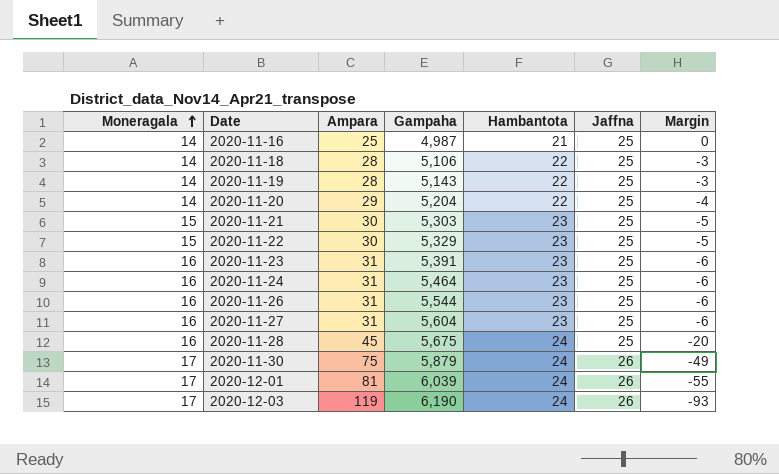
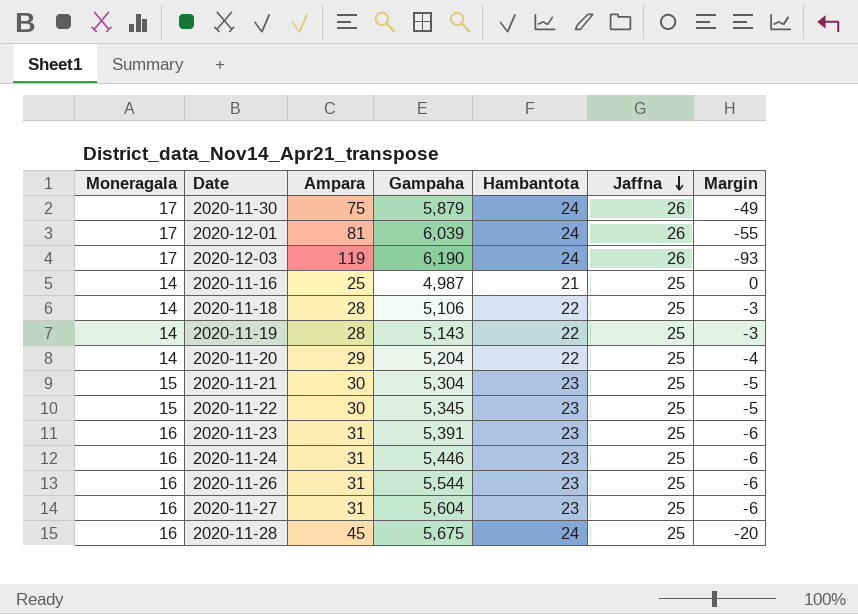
row order: Moneragala ascending -> Jaffna descending
2020-11-21 | Gampaha: 5,303 -> 5,304
2020-11-22 | Gampaha: 5,329 -> 5,345
2020-11-24 | Gampaha: 5,464 -> 5,446

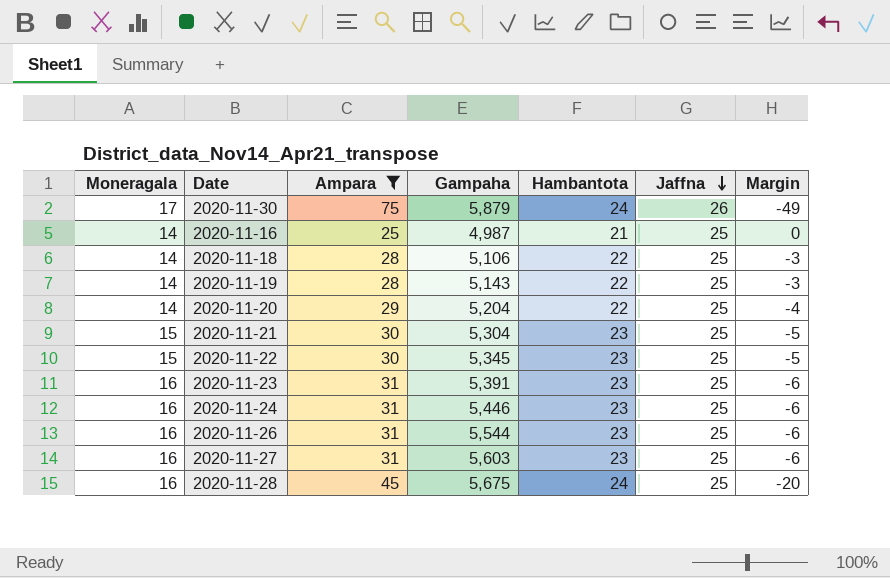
filter: none -> Ampara <= 75
2020-11-27 | Gampaha: 5,604 -> 5,603

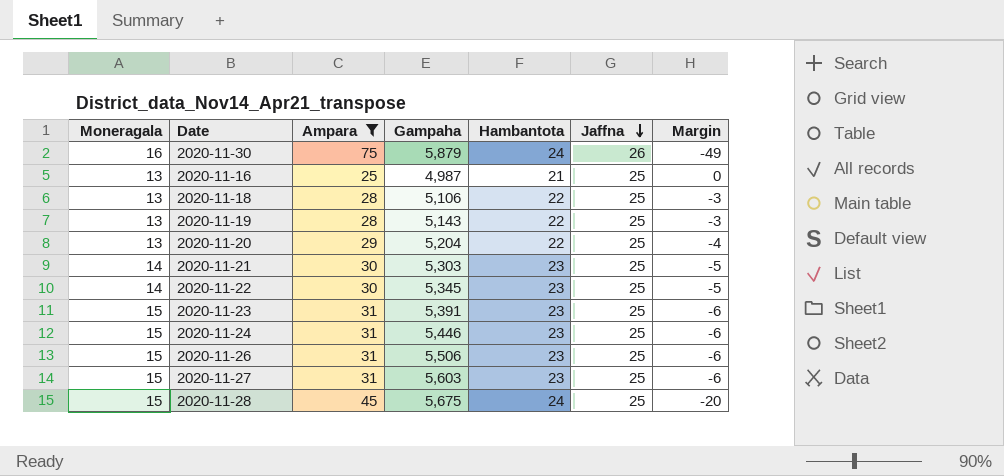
2020-11-30 | Moneragala: 17 -> 16
2020-11-16 | Moneragala: 14 -> 13
2020-11-18 | Moneragala: 14 -> 13
2020-11-19 | Moneragala: 14 -> 13
2020-11-20 | Moneragala: 14 -> 13
2020-11-21 | Moneragala: 15 -> 14
2020-11-21 | Gampaha: 5,304 -> 5,303
2020-11-22 | Moneragala: 15 -> 14
2020-11-23 | Moneragala: 16 -> 15
2020-11-24 | Moneragala: 16 -> 15
2020-11-26 | Moneragala: 16 -> 15
2020-11-26 | Gampaha: 5,544 -> 5,506
2020-11-27 | Moneragala: 16 -> 15
2020-11-28 | Moneragala: 16 -> 15

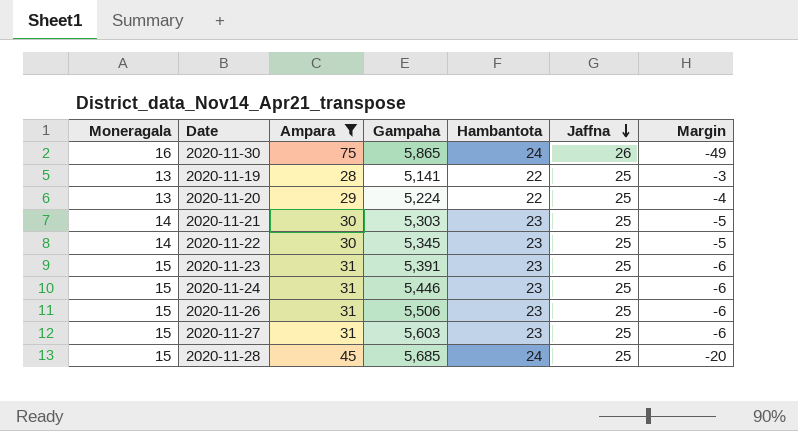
row 2020-11-16: 13 | 25 | 4,987 | 21 | 25 | 0 -> none
row 2020-11-18: 13 | 28 | 5,106 | 22 | 25 | -3 -> none
2020-11-30 | Gampaha: 5,879 -> 5,865
2020-11-19 | Gampaha: 5,143 -> 5,141
2020-11-20 | Gampaha: 5,204 -> 5,224
2020-11-28 | Gampaha: 5,675 -> 5,685

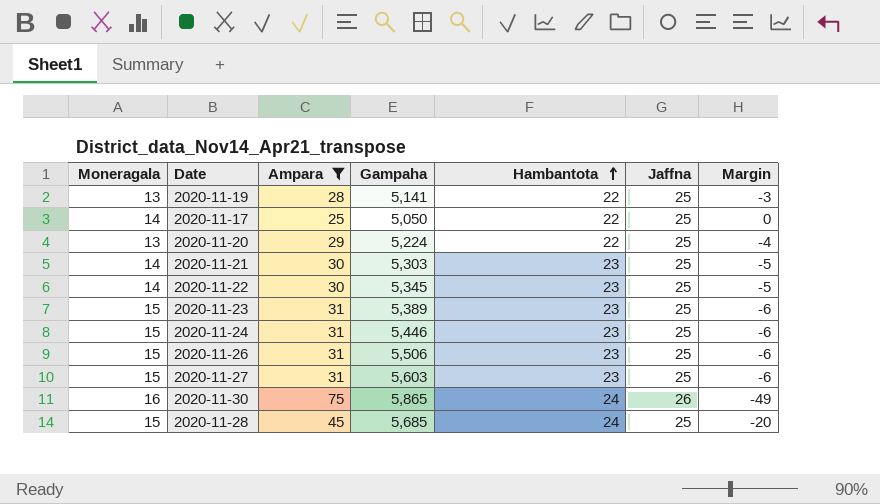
row order: Jaffna descending -> Hambantota ascending
row 2020-11-17: none -> 14 | 25 | 5,050 | 22 | 25 | 0
2020-11-23 | Gampaha: 5,391 -> 5,389

